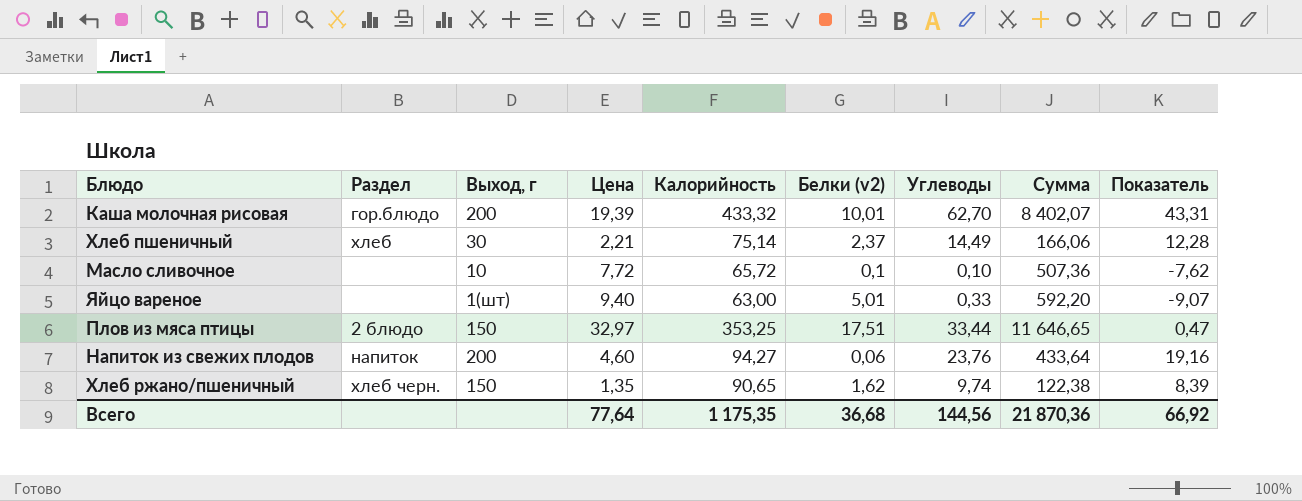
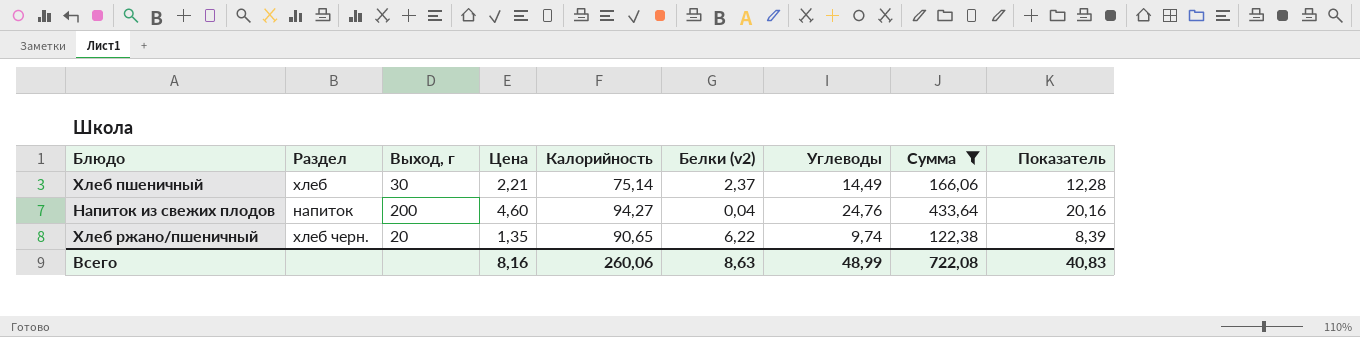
filter: none -> Сумма <= 433,64
Напиток из свежих плодов | Белки (v2): 0,06 -> 0,04
Напиток из свежих плодов | Углеводы: 23,76 -> 24,76
Напиток из свежих плодов | Показатель: 19,16 -> 20,16
Хлеб ржано/пшеничный | Выход, г: 150 -> 20
Хлеб ржано/пшеничный | Белки (v2): 1,62 -> 6,22
Всего | Цена: 77,64 -> 8,16
Всего | Калорийность: 1 175,35 -> 260,06
Всего | Белки (v2): 36,68 -> 8,63
Всего | Углеводы: 144,56 -> 48,99
Всего | Сумма: 21 870,36 -> 722,08
Всего | Показатель: 66,92 -> 40,83

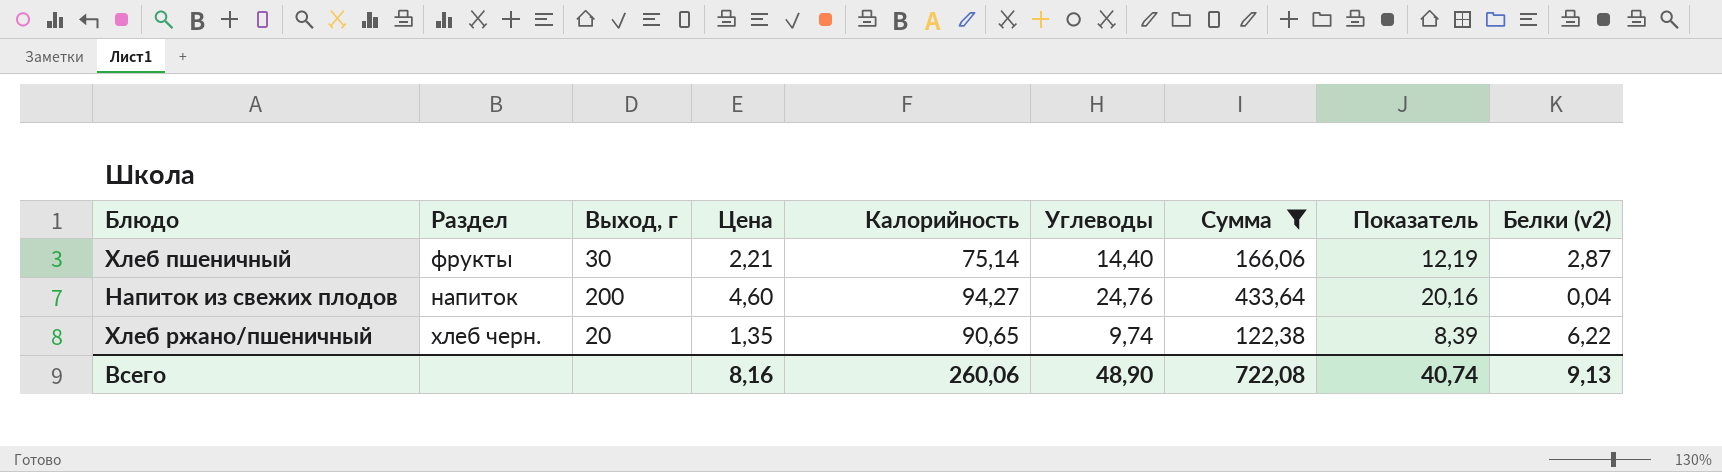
column Белки (v2) | position: 6 -> 9
Хлеб пшеничный | Раздел: хлеб -> фрукты
Хлеб пшеничный | Углеводы: 14,49 -> 14,40
Хлеб пшеничный | Показатель: 12,28 -> 12,19
Хлеб пшеничный | Белки (v2): 2,37 -> 2,87
Всего | Углеводы: 48,99 -> 48,90
Всего | Показатель: 40,83 -> 40,74
Всего | Белки (v2): 8,63 -> 9,13

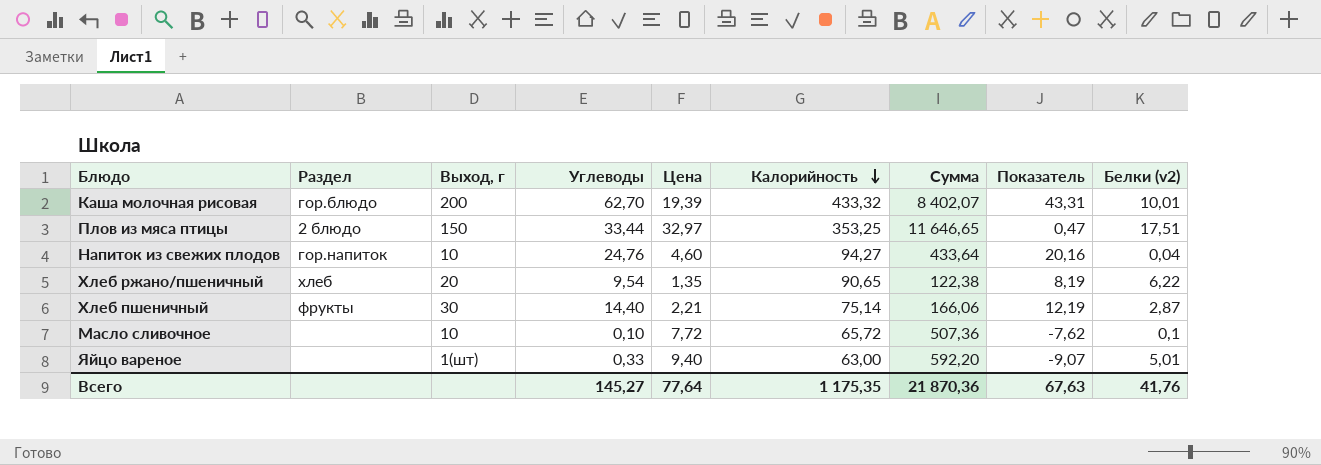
filter: Сумма <= 433,64 -> none
row order: none -> Калорийность descending
column Углеводы | position: 6 -> 4
Напиток из свежих плодов | Раздел: напиток -> гор.напиток
Напиток из свежих плодов | Выход, г: 200 -> 10
Хлеб ржано/пшеничный | Раздел: хлеб черн. -> хлеб
Хлеб ржано/пшеничный | Углеводы: 9,74 -> 9,54
Хлеб ржано/пшеничный | Показатель: 8,39 -> 8,19
Всего | Углеводы: 48,90 -> 145,27
Всего | Цена: 8,16 -> 77,64
Всего | Калорийность: 260,06 -> 1 175,35
Всего | Сумма: 722,08 -> 21 870,36
Всего | Показатель: 40,74 -> 67,63
Всего | Белки (v2): 9,13 -> 41,76

